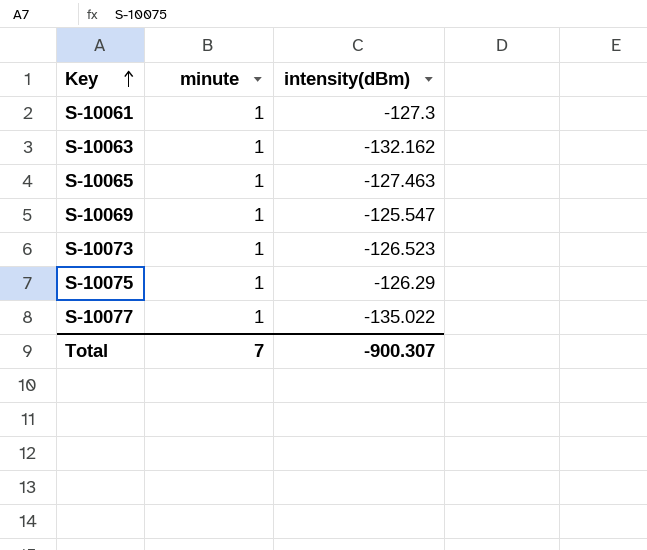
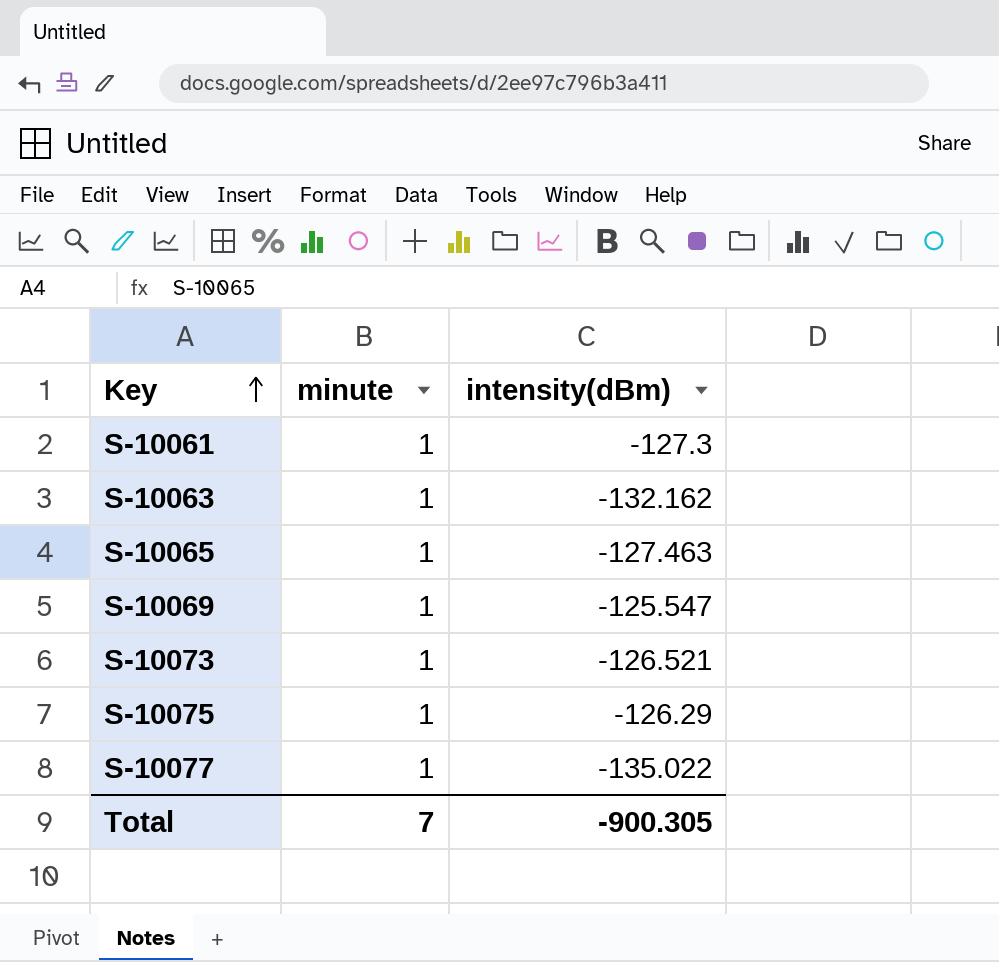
S-10073 | intensity(dBm): -126.523 -> -126.521
Total | intensity(dBm): -900.307 -> -900.305

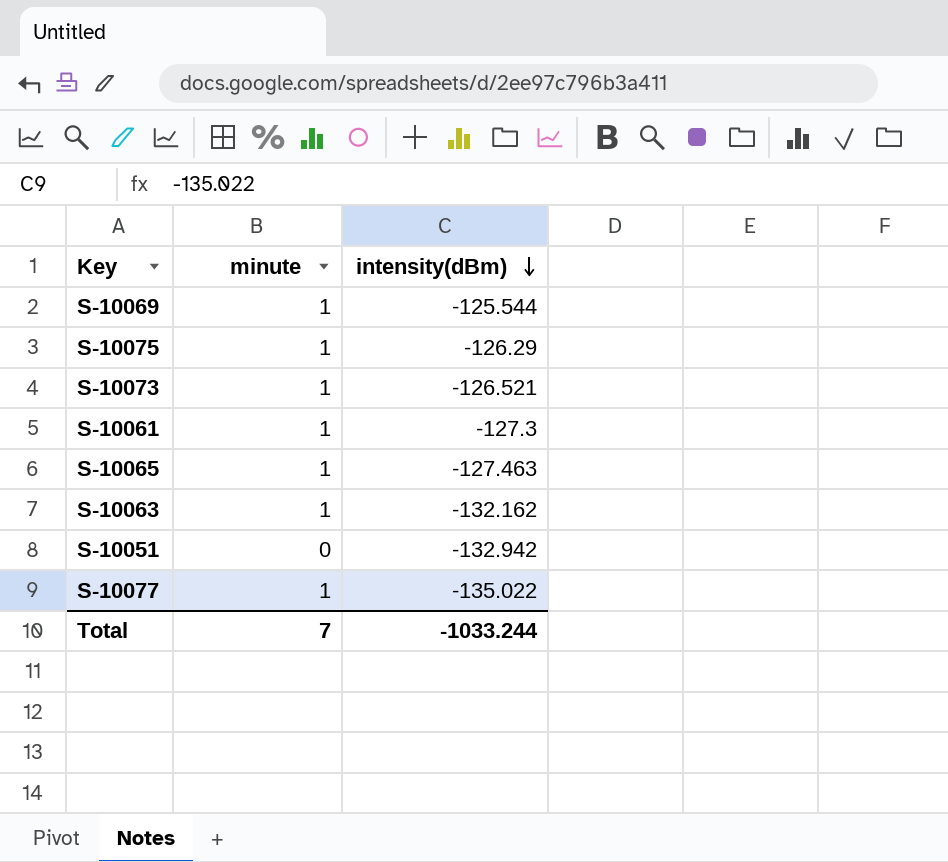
row order: Key ascending -> intensity(dBm) descending
S-10069 | intensity(dBm): -125.547 -> -125.544
row S-10051: none -> 0 | -132.942
Total | intensity(dBm): -900.305 -> -1033.244

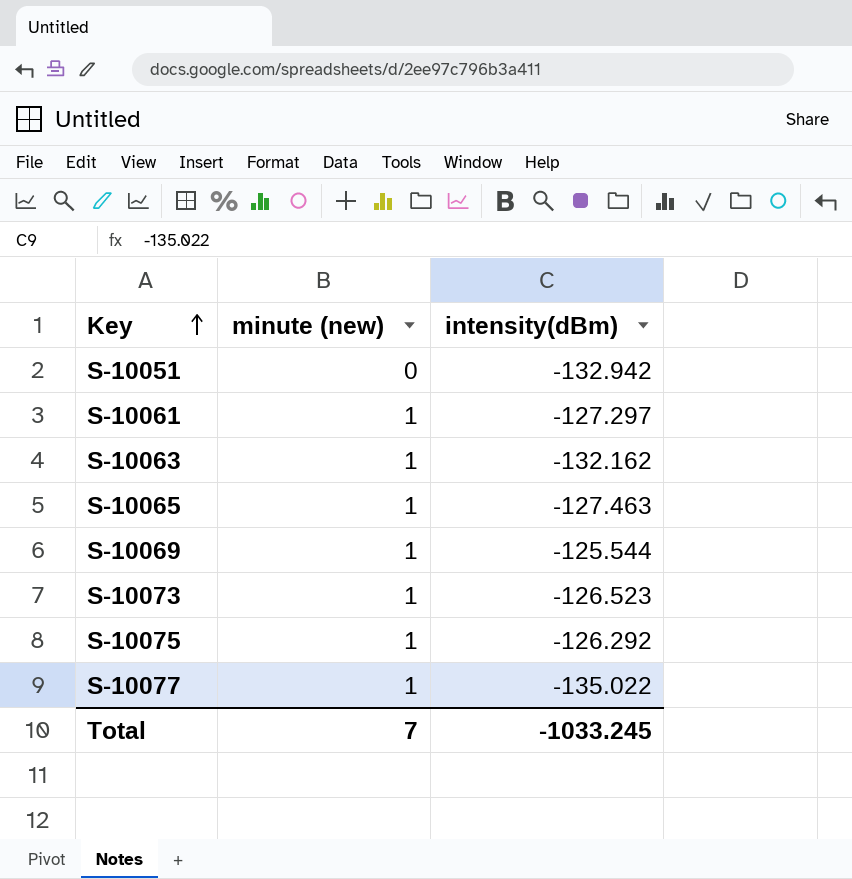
row order: intensity(dBm) descending -> Key ascending
column name: minute -> minute (new)
S-10061 | intensity(dBm): -127.3 -> -127.297
S-10073 | intensity(dBm): -126.521 -> -126.523
S-10075 | intensity(dBm): -126.29 -> -126.292
Total | intensity(dBm): -1033.244 -> -1033.245

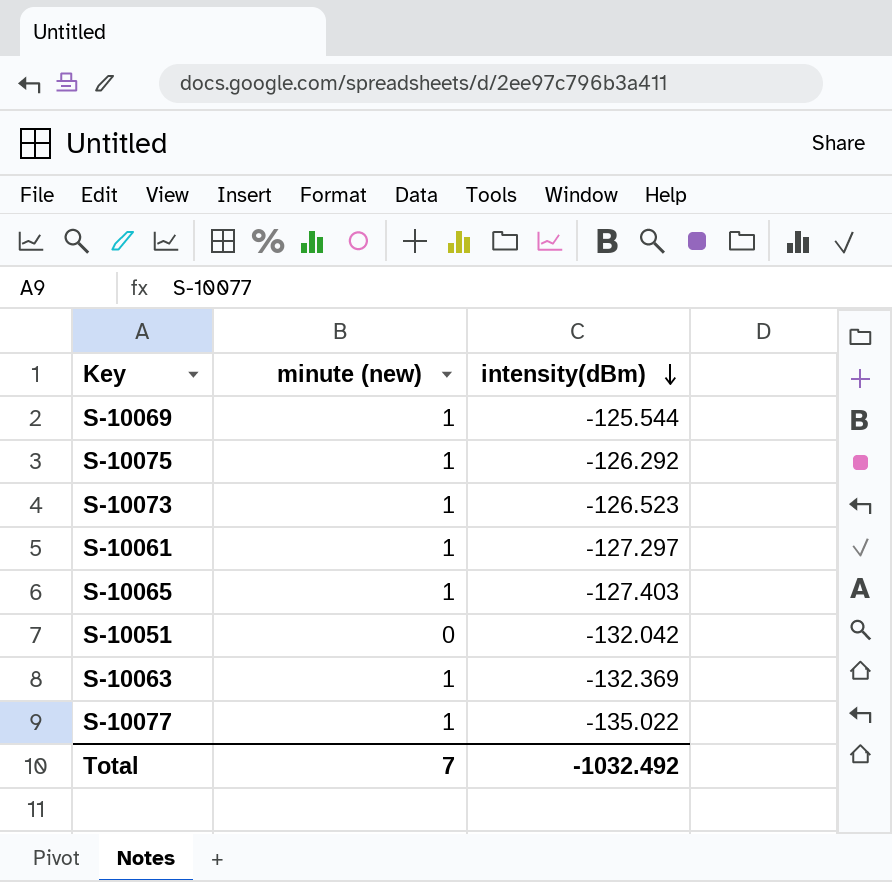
row order: Key ascending -> intensity(dBm) descending
S-10065 | intensity(dBm): -127.463 -> -127.403
S-10051 | intensity(dBm): -132.942 -> -132.042
S-10063 | intensity(dBm): -132.162 -> -132.369
Total | intensity(dBm): -1033.245 -> -1032.492

